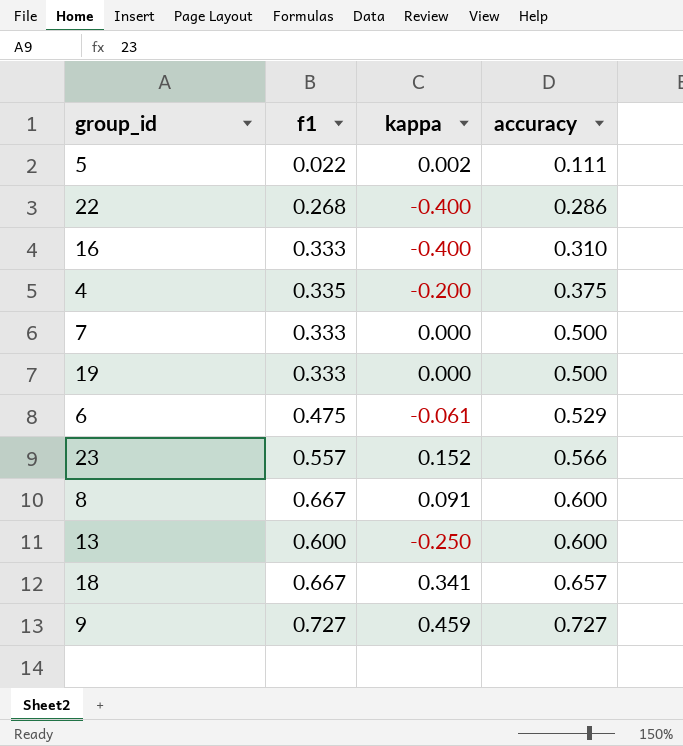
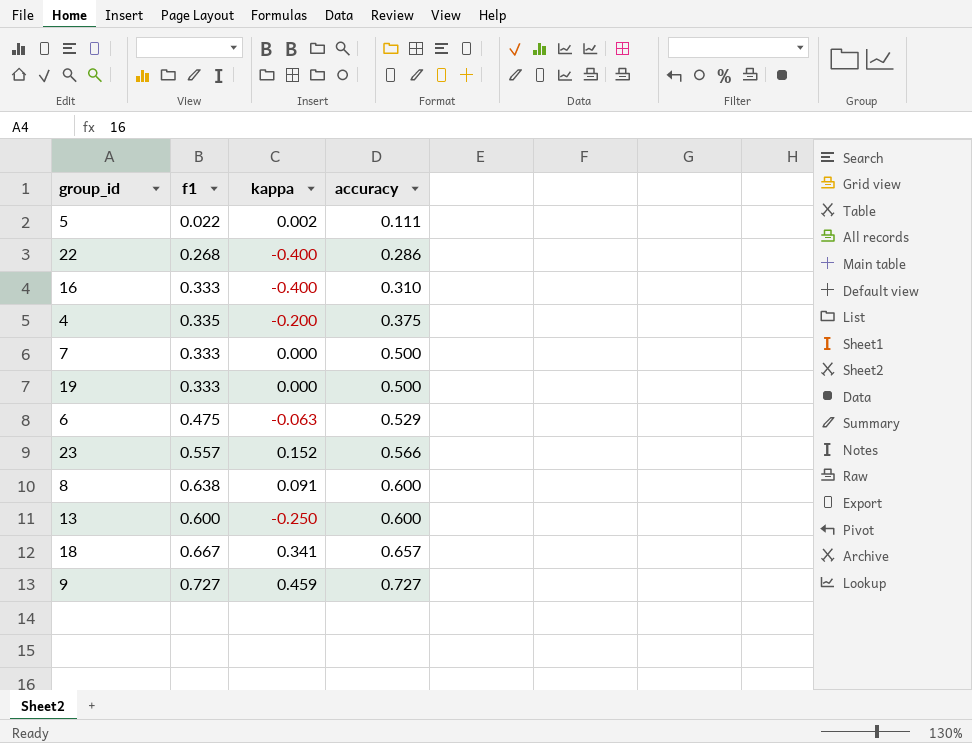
6 | kappa: -0.061 -> -0.063
8 | f1: 0.667 -> 0.638

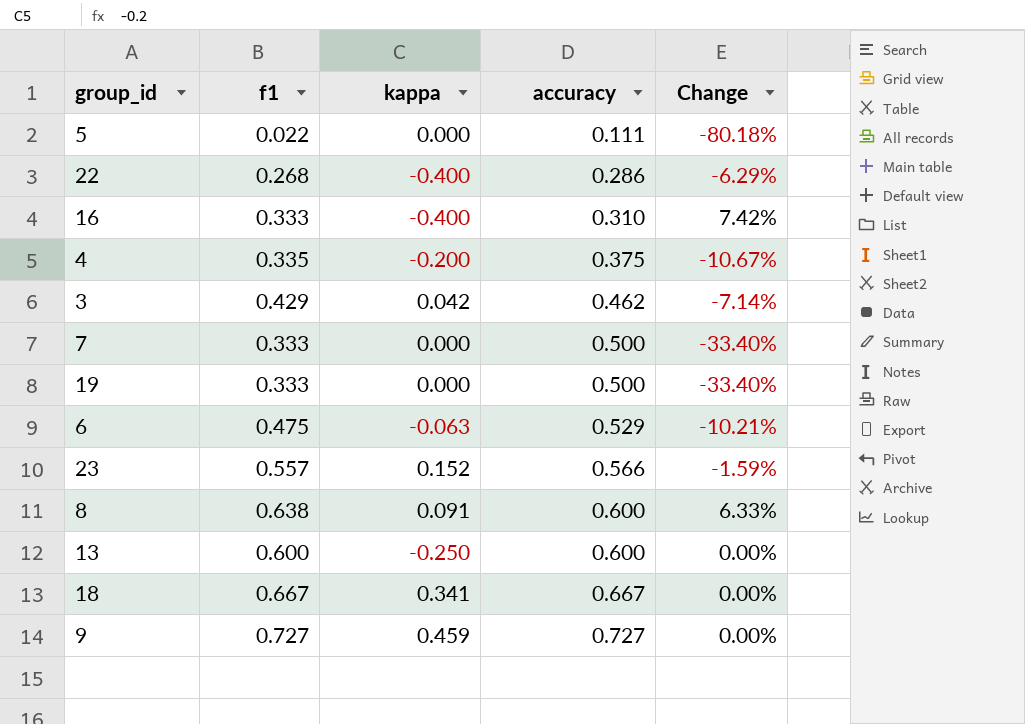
column Change | formula: none -> ([f1] - [accuracy]) / [accuracy]
5 | kappa: 0.002 -> 0.000
row 3: none -> 0.429 | 0.042 | 0.462 | -7.14%
18 | accuracy: 0.657 -> 0.667

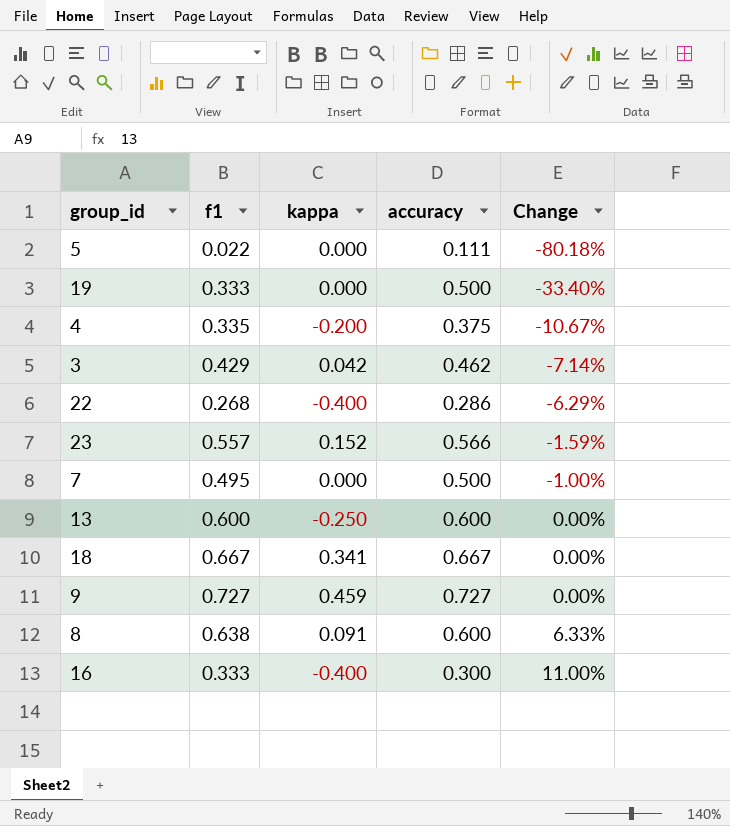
row order: accuracy ascending -> Change ascending
row 6: 0.475 | -0.063 | 0.529 | -10.21% -> none
7 | f1: 0.333 -> 0.495
7 | Change: -33.40% -> -1.00%
16 | accuracy: 0.310 -> 0.300
16 | Change: 7.42% -> 11.00%

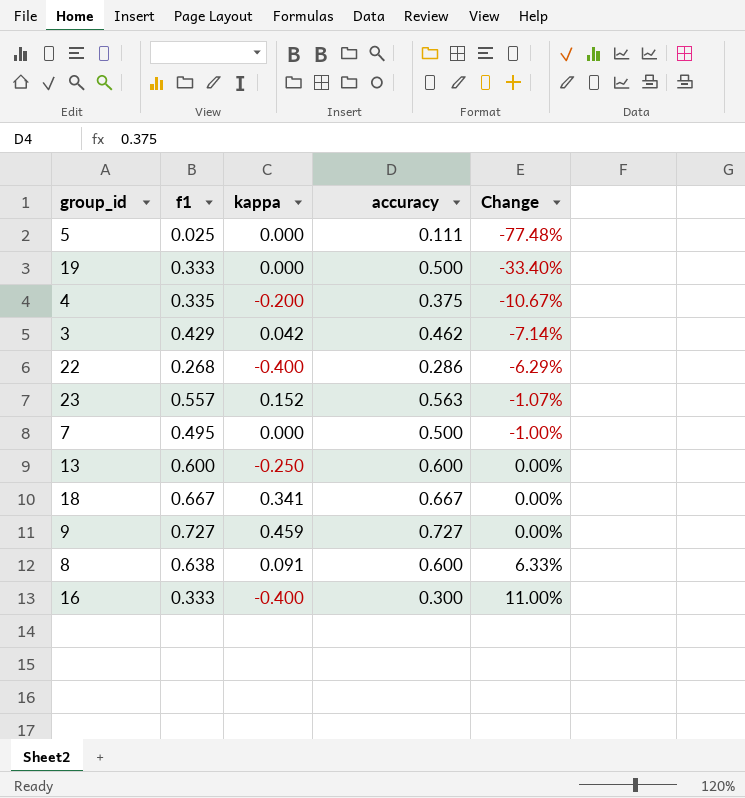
5 | f1: 0.022 -> 0.025
5 | Change: -80.18% -> -77.48%
23 | accuracy: 0.566 -> 0.563
23 | Change: -1.59% -> -1.07%

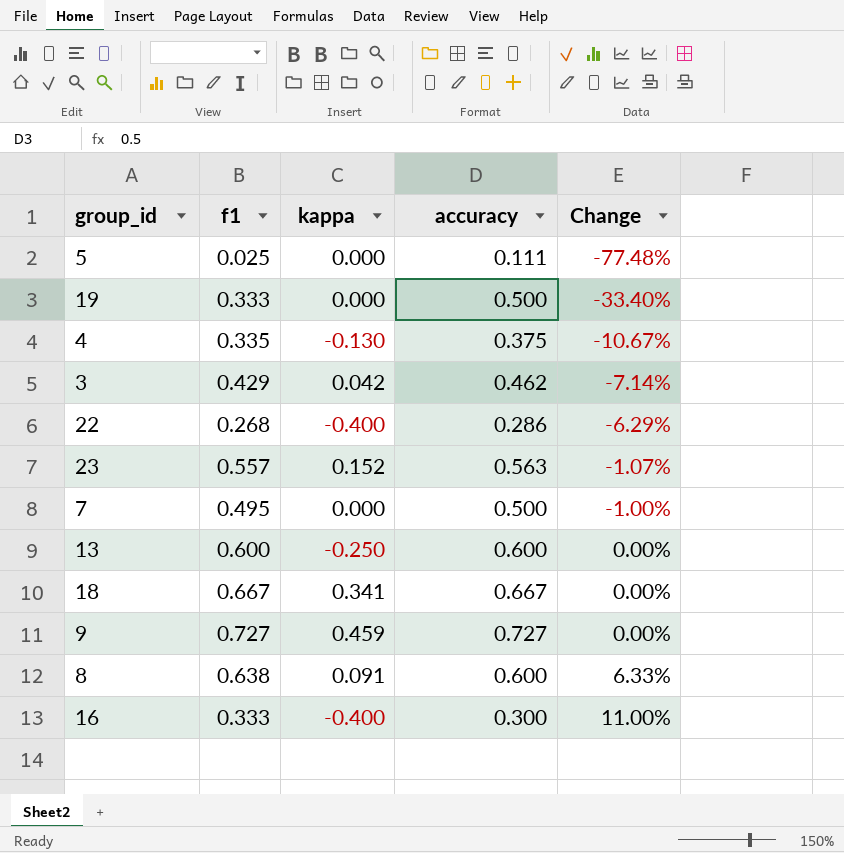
4 | kappa: -0.200 -> -0.130

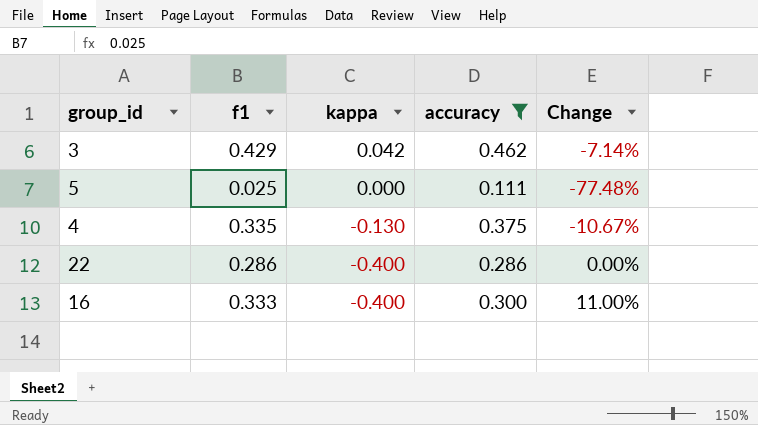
filter: none -> accuracy <= 0.462
row order: Change ascending -> kappa descending
22 | f1: 0.268 -> 0.286
22 | Change: -6.29% -> 0.00%

